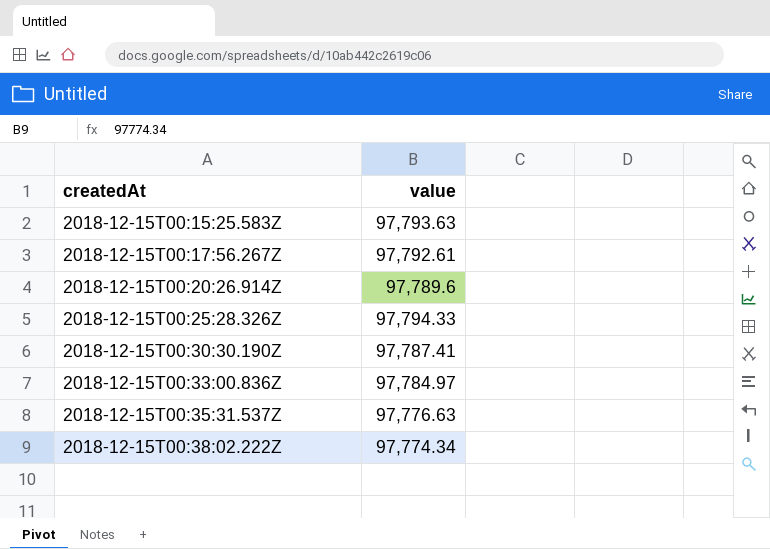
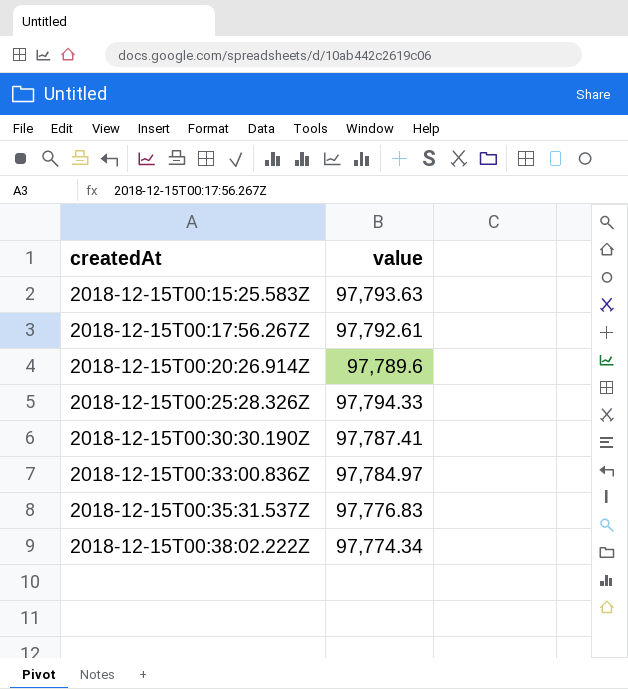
2018-12-15T00:35:31.537Z | value: 97,776.63 -> 97,776.83

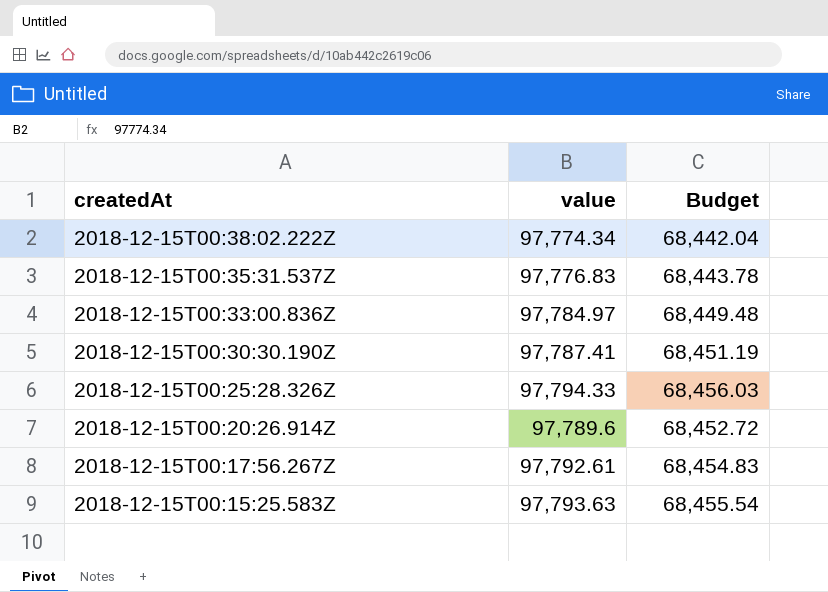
row order: createdAt ascending -> createdAt descending
column Budget | formula: none -> [value] * 0.7

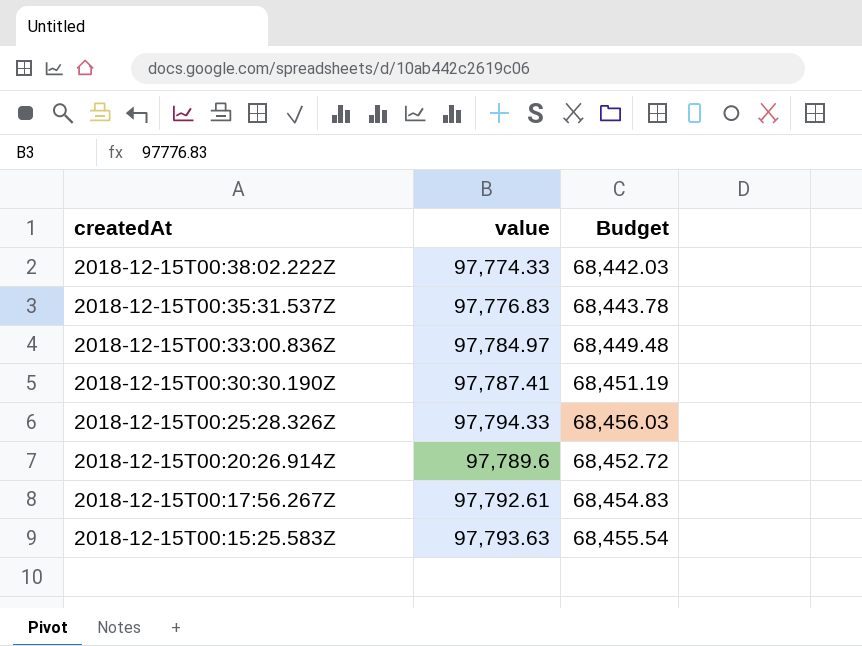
2018-12-15T00:38:02.222Z | value: 97,774.34 -> 97,774.33
2018-12-15T00:38:02.222Z | Budget: 68,442.04 -> 68,442.03

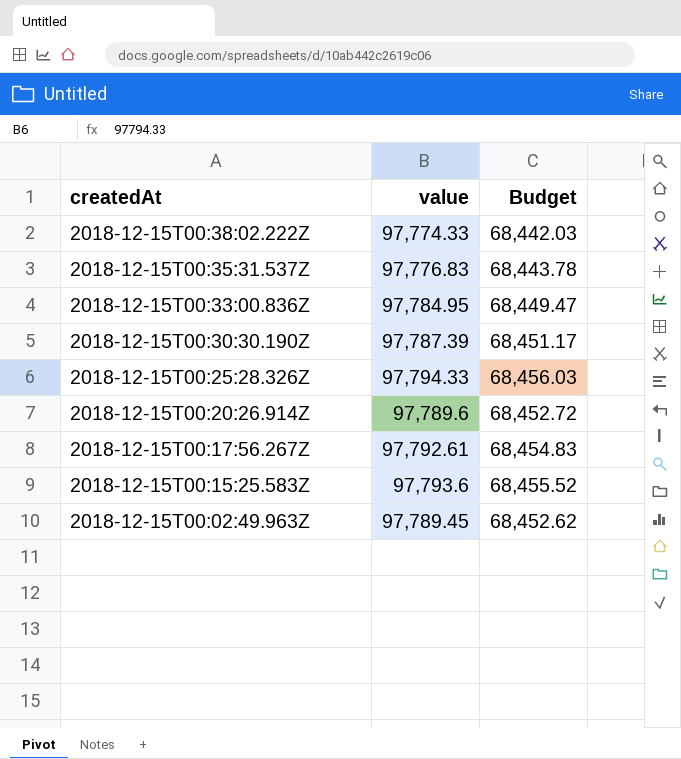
2018-12-15T00:33:00.836Z | value: 97,784.97 -> 97,784.95
2018-12-15T00:33:00.836Z | Budget: 68,449.48 -> 68,449.47
2018-12-15T00:30:30.190Z | value: 97,787.41 -> 97,787.39
2018-12-15T00:30:30.190Z | Budget: 68,451.19 -> 68,451.17
2018-12-15T00:15:25.583Z | value: 97,793.63 -> 97,793.6
2018-12-15T00:15:25.583Z | Budget: 68,455.54 -> 68,455.52
row 2018-12-15T00:02:49.963Z: none -> 97,789.45 | 68,452.62

